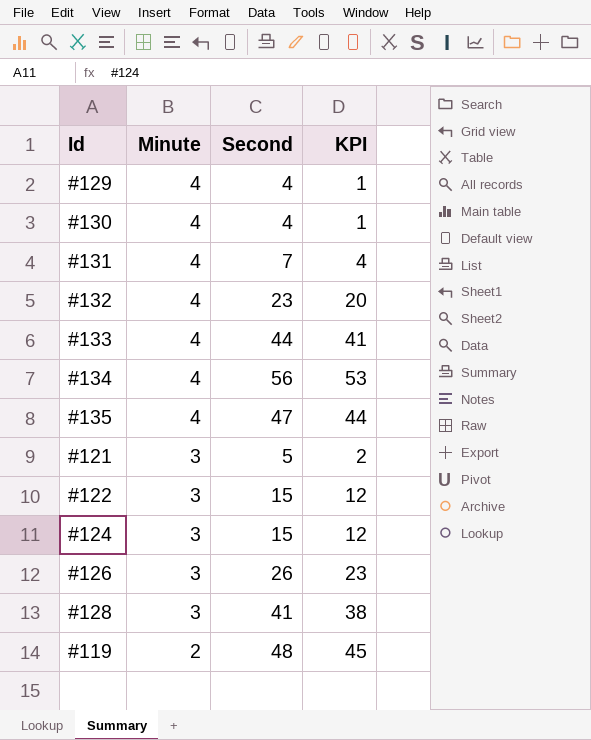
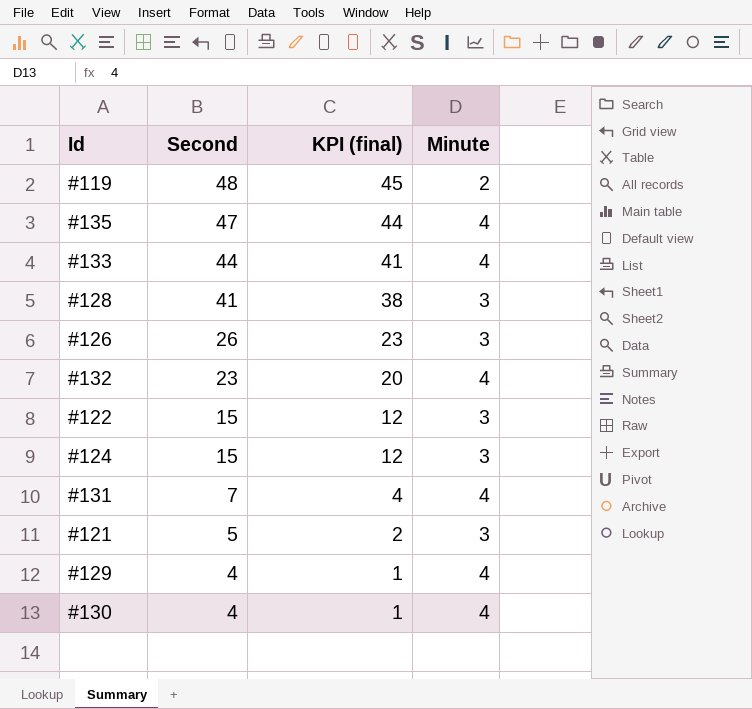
row order: Minute descending -> Second descending
column name: KPI -> KPI (final)
column Minute | position: 2 -> 4
row #134: 4 | 56 | 53 -> none

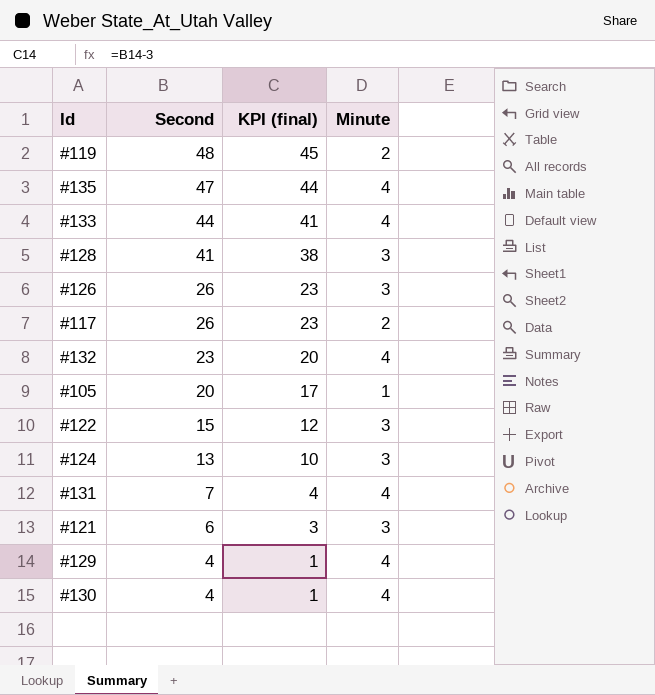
row #117: none -> 26 | 23 | 2
row #105: none -> 20 | 17 | 1
#124 | Second: 15 -> 13
#124 | KPI (final): 12 -> 10
#121 | Second: 5 -> 6
#121 | KPI (final): 2 -> 3

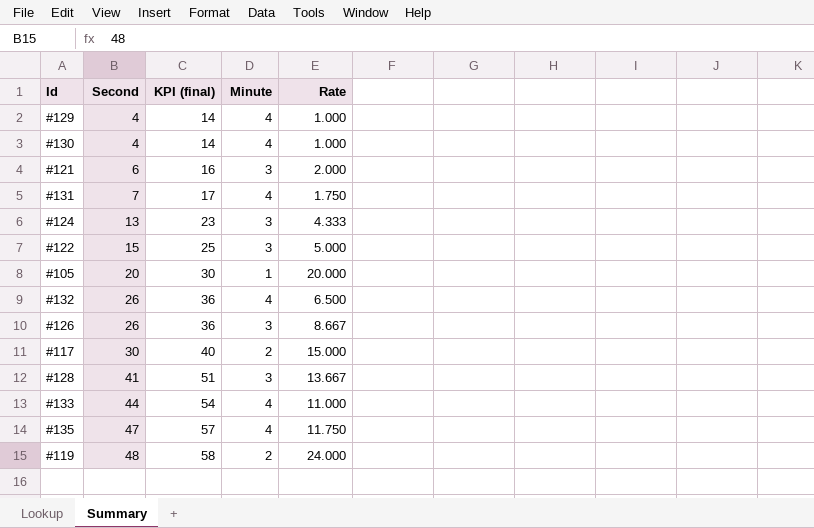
row order: Second descending -> Second ascending
column KPI (final) | formula: [Second] - 3 -> [Second] + 10
column Rate | formula: none -> [Second] / [Minute]
#132 | Second: 23 -> 26
#117 | Second: 26 -> 30

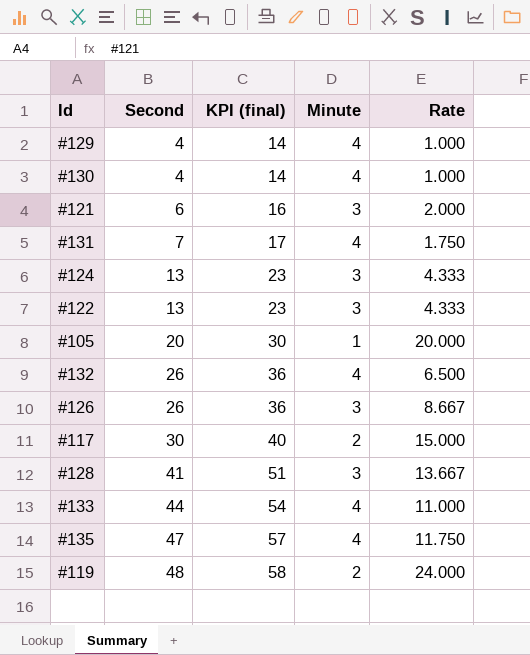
#122 | Second: 15 -> 13
#122 | KPI (final): 25 -> 23
#122 | Rate: 5.000 -> 4.333

